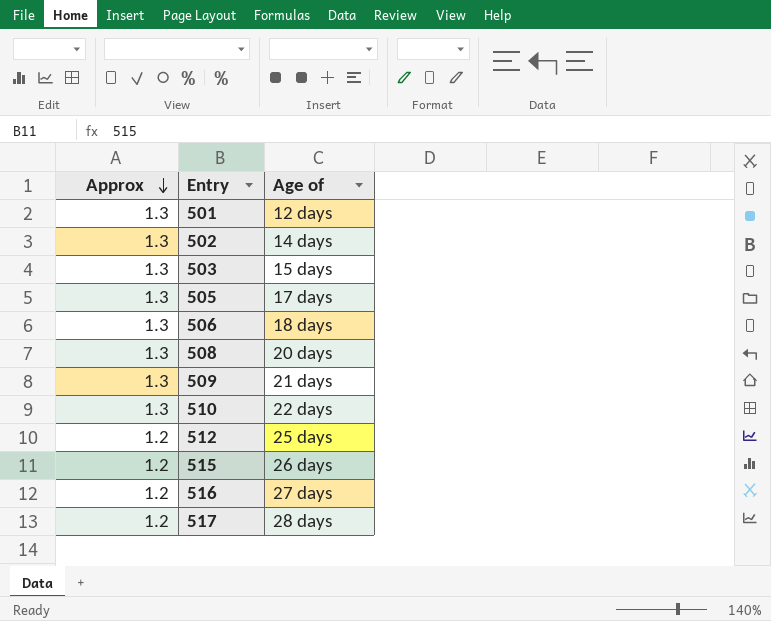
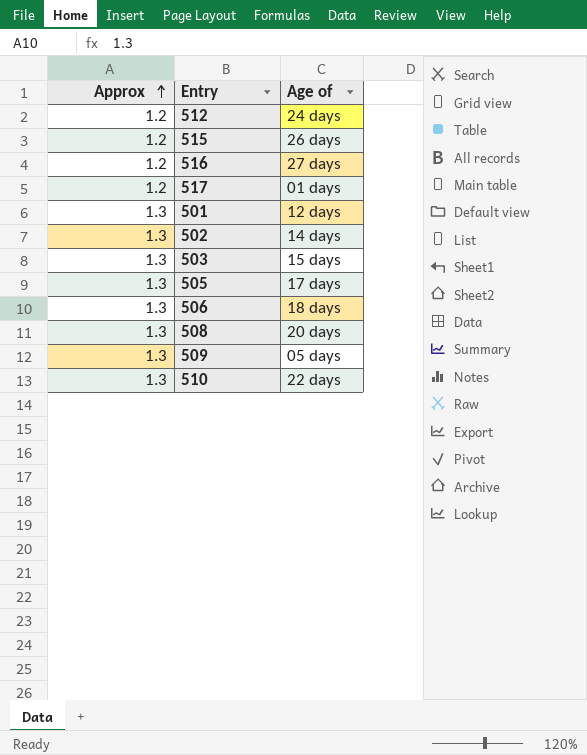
row order: Approx descending -> Approx ascending
512 | Age of: 25 days -> 24 days
517 | Age of: 28 days -> 01 days
509 | Age of: 21 days -> 05 days

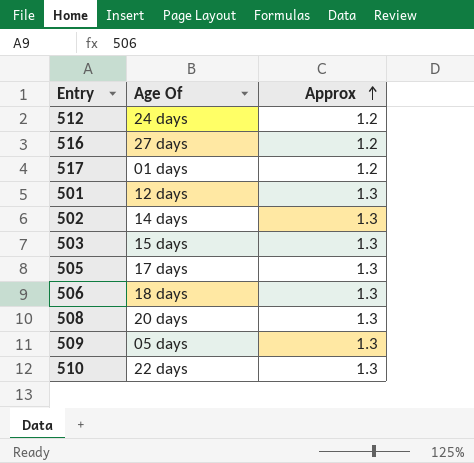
column name: Age of -> Age Of
column Approx | position: 1 -> 3
row 515: 1.2 | 26 days -> none

